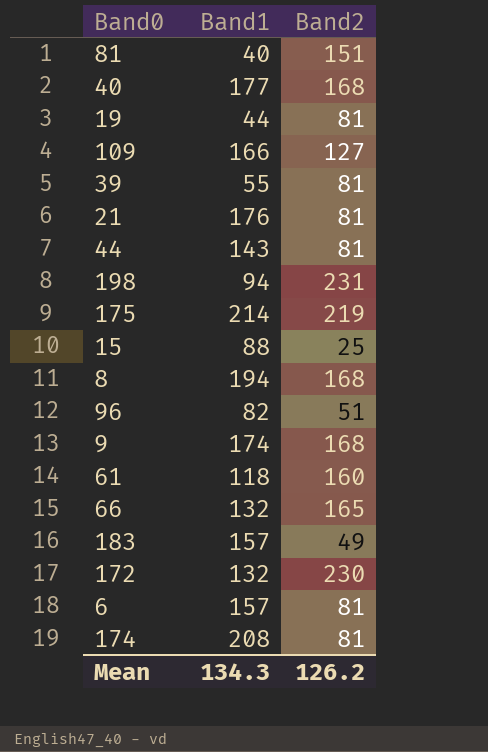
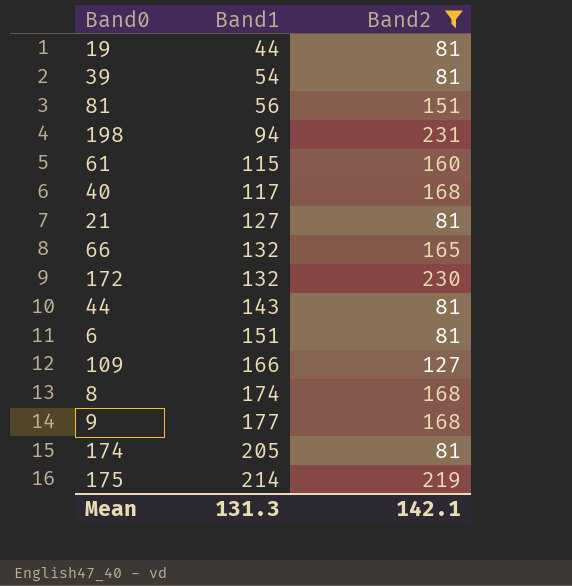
filter: none -> Band2 >= 81
row order: none -> Band1 ascending
39 | Band1: 55 -> 54
81 | Band1: 40 -> 56
61 | Band1: 118 -> 115
40 | Band1: 177 -> 117
21 | Band1: 176 -> 127
6 | Band1: 157 -> 151
8 | Band1: 194 -> 174
9 | Band1: 174 -> 177
174 | Band1: 208 -> 205
Mean | Band1: 134.3 -> 131.3
Mean | Band2: 126.2 -> 142.1

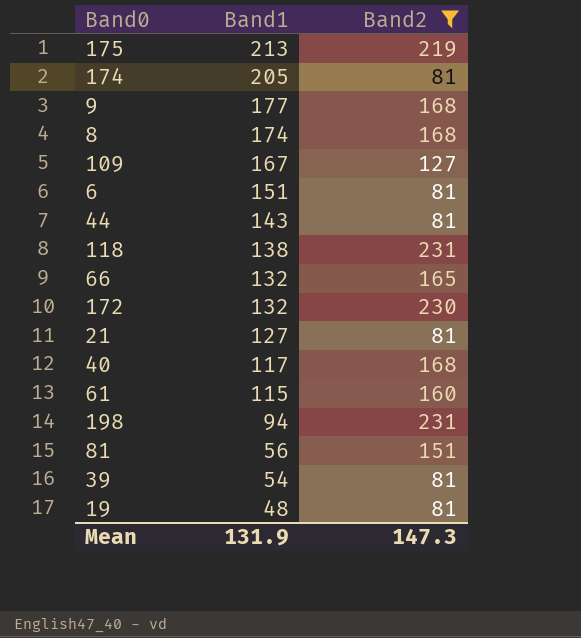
row order: Band1 ascending -> Band1 descending
175 | Band1: 214 -> 213
109 | Band1: 166 -> 167
row 118: none -> 138 | 231
19 | Band1: 44 -> 48
Mean | Band1: 131.3 -> 131.9
Mean | Band2: 142.1 -> 147.3

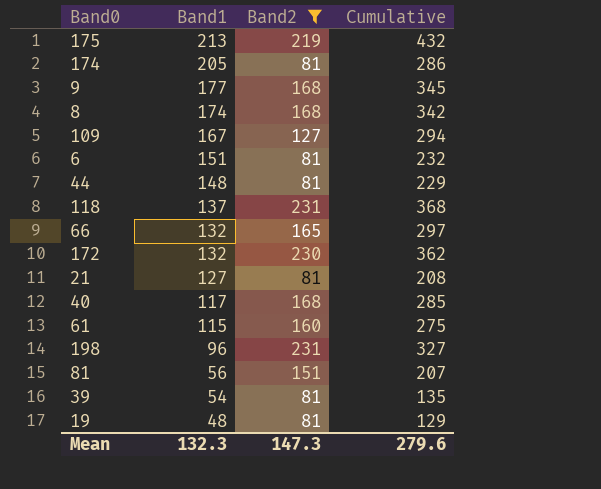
column Cumulative | formula: none -> [Band1] + [Band2]
44 | Band1: 143 -> 148
118 | Band1: 138 -> 137
198 | Band1: 94 -> 96
Mean | Band1: 131.9 -> 132.3

